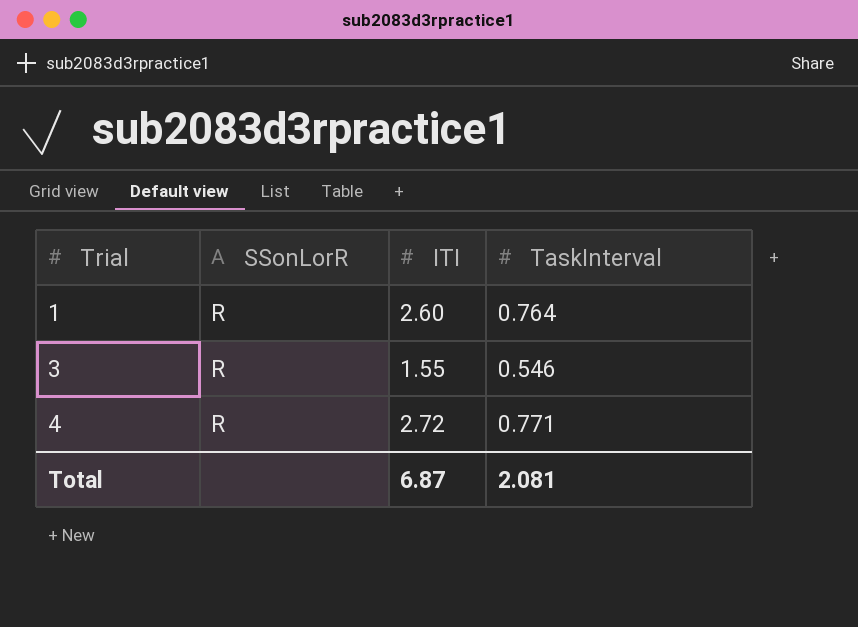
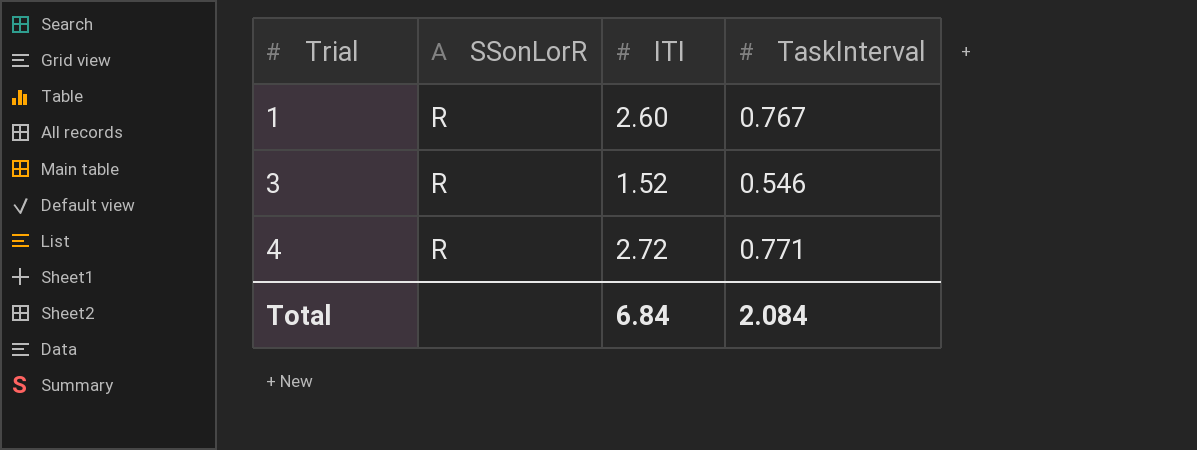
1 | TaskInterval: 0.764 -> 0.767
3 | ITI: 1.55 -> 1.52
Total | ITI: 6.87 -> 6.84
Total | TaskInterval: 2.081 -> 2.084

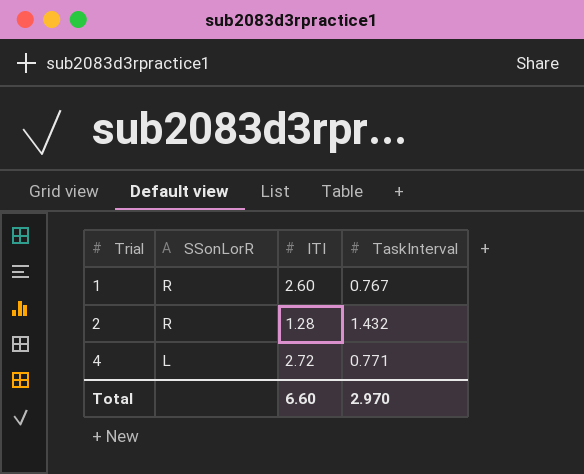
row 3: R | 1.52 | 0.546 -> none
row 2: none -> R | 1.28 | 1.432
4 | SSonLorR: R -> L
Total | ITI: 6.84 -> 6.60
Total | TaskInterval: 2.084 -> 2.970

